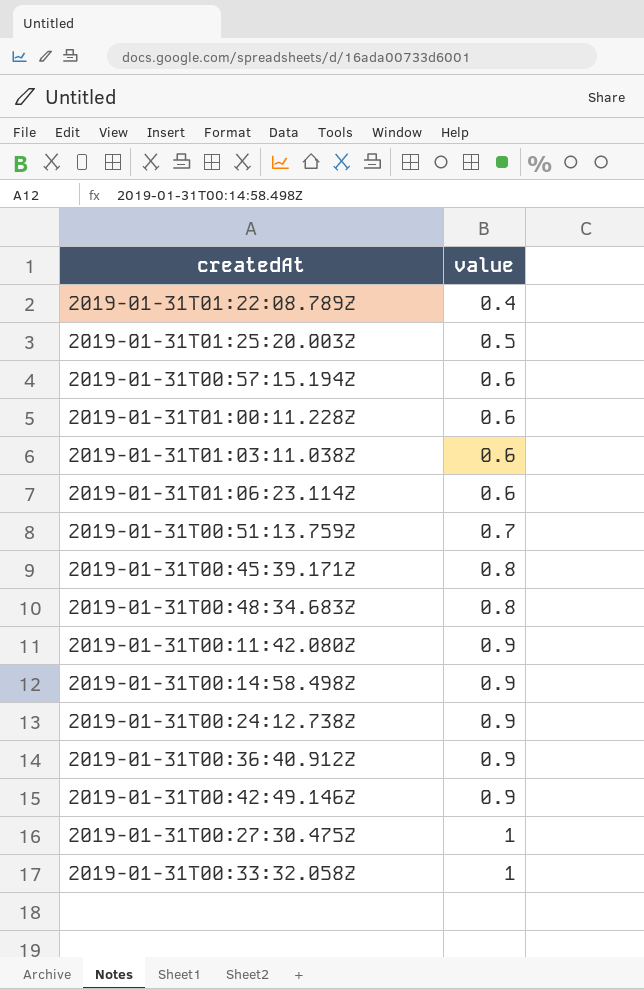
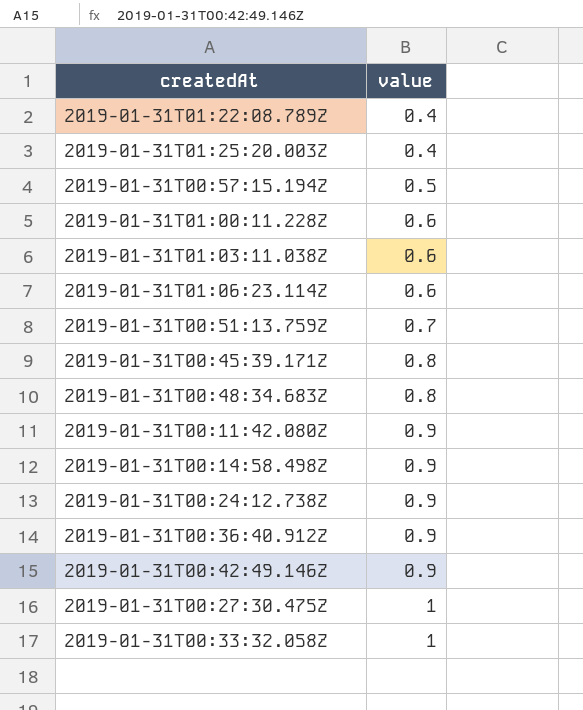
2019-01-31T01:25:20.003Z | value: 0.5 -> 0.4
2019-01-31T00:57:15.194Z | value: 0.6 -> 0.5

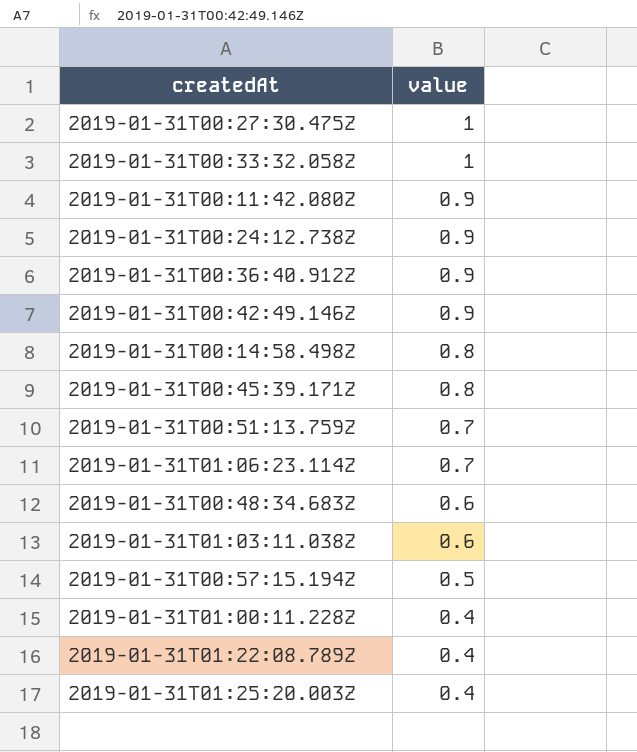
row order: value ascending -> value descending
2019-01-31T00:14:58.498Z | value: 0.9 -> 0.8
2019-01-31T01:06:23.114Z | value: 0.6 -> 0.7
2019-01-31T00:48:34.683Z | value: 0.8 -> 0.6
2019-01-31T01:00:11.228Z | value: 0.6 -> 0.4

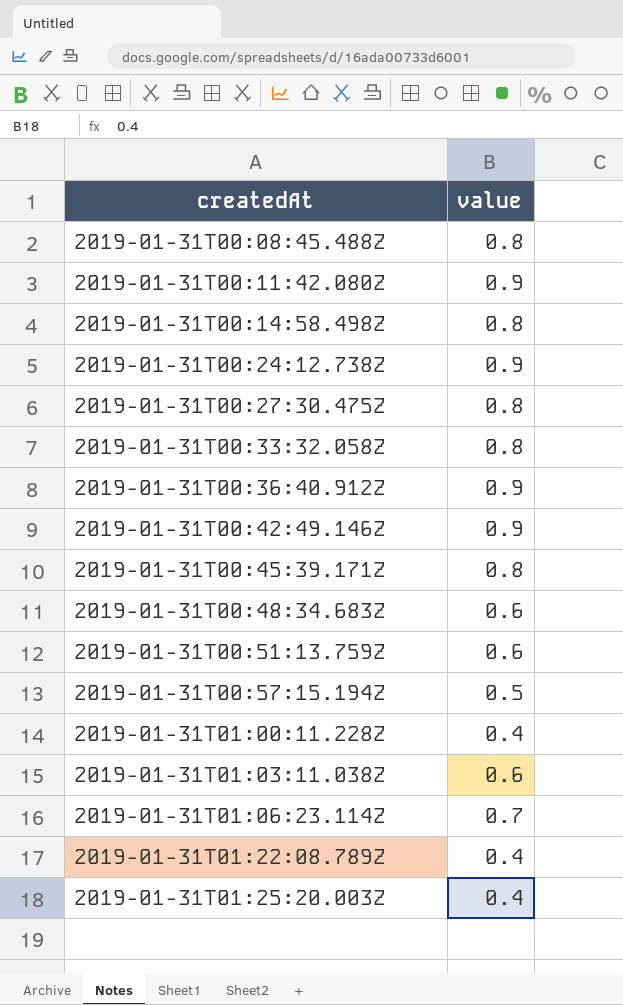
row order: value descending -> createdAt ascending
row 2019-01-31T00:08:45.488Z: none -> 0.8
2019-01-31T00:27:30.475Z | value: 1 -> 0.8
2019-01-31T00:33:32.058Z | value: 1 -> 0.8
2019-01-31T00:51:13.759Z | value: 0.7 -> 0.6

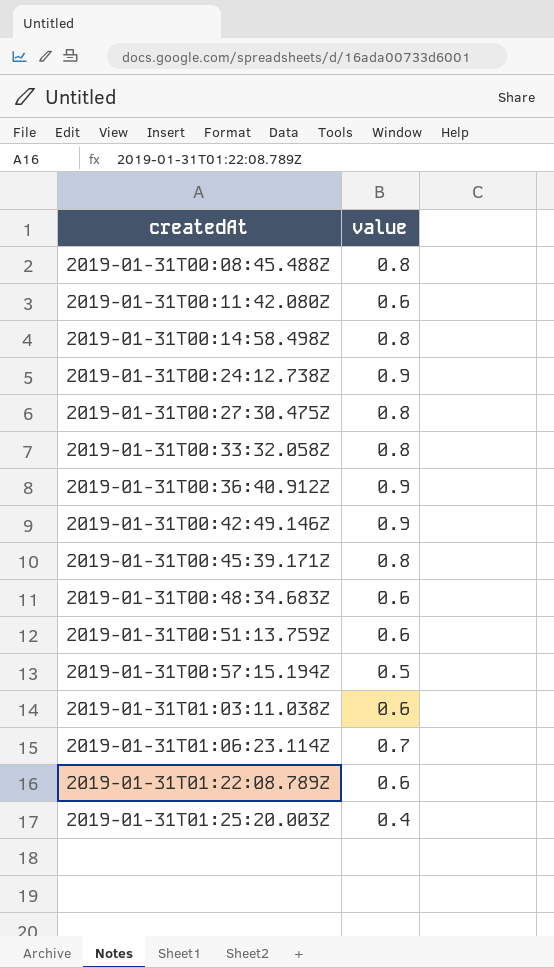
row 2019-01-31T01:00:11.228Z: 0.4 -> none
2019-01-31T00:11:42.080Z | value: 0.9 -> 0.6
2019-01-31T01:22:08.789Z | value: 0.4 -> 0.6

